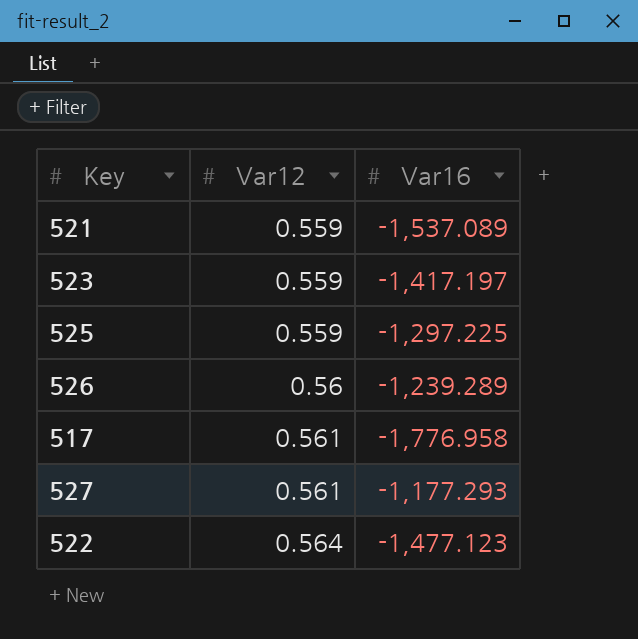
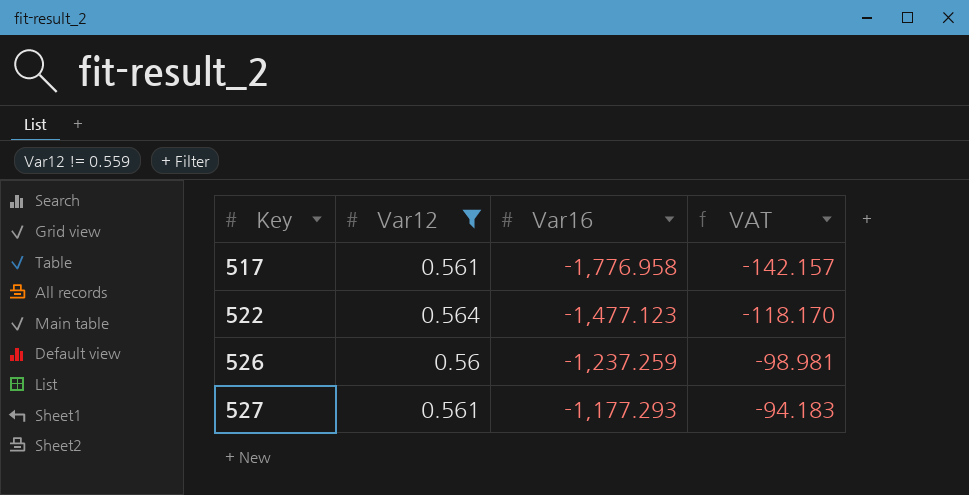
filter: none -> Var12 != 0.559
row order: Var12 ascending -> Key ascending
column VAT | formula: none -> [Var16] * 0.08
526 | Var16: -1,239.289 -> -1,237.259

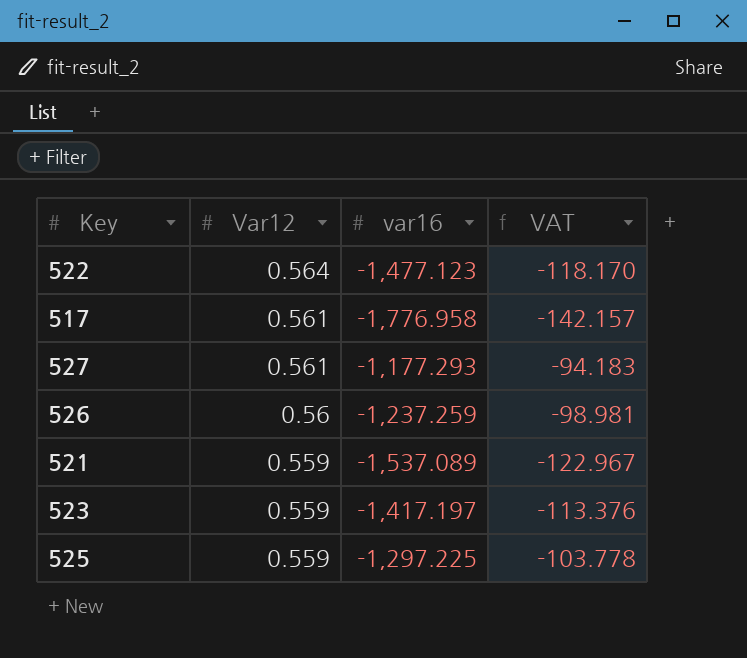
filter: Var12 != 0.559 -> none
row order: Key ascending -> Var12 descending
column name: Var16 -> var16

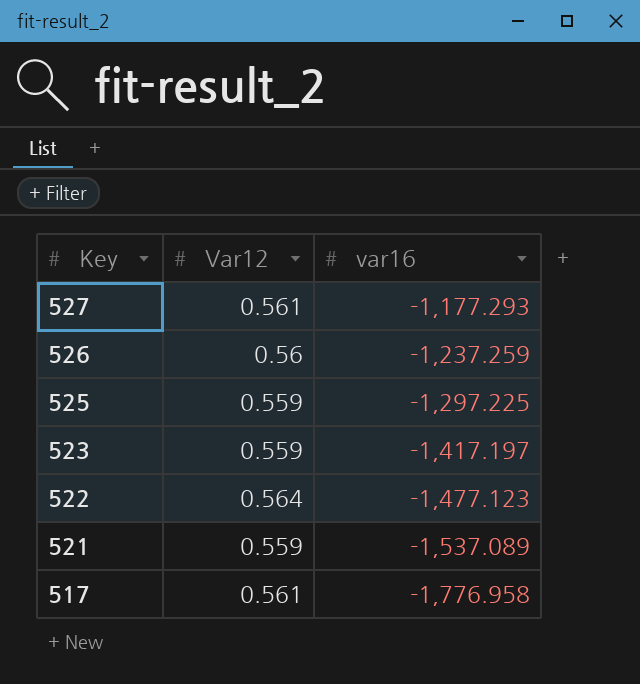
row order: Var12 descending -> Key descending
column VAT | formula: [var16] * 0.08 -> none

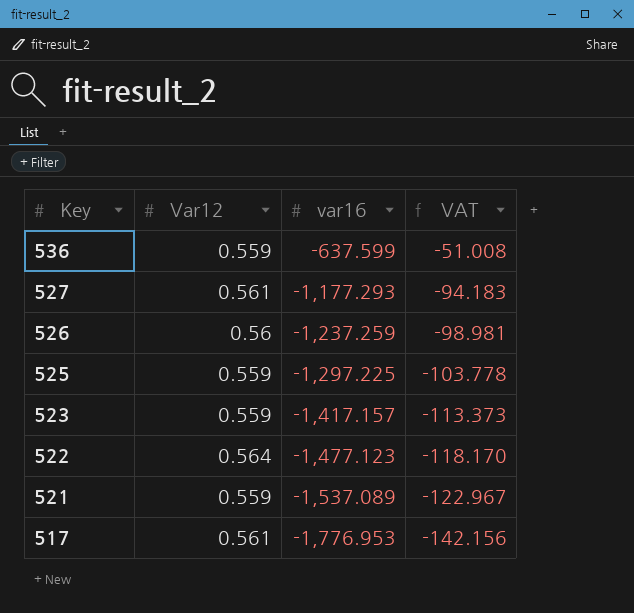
column VAT | formula: none -> [var16] * 0.08
row 536: none -> 0.559 | -637.599 | -51.008
523 | var16: -1,417.197 -> -1,417.157
517 | var16: -1,776.958 -> -1,776.953

